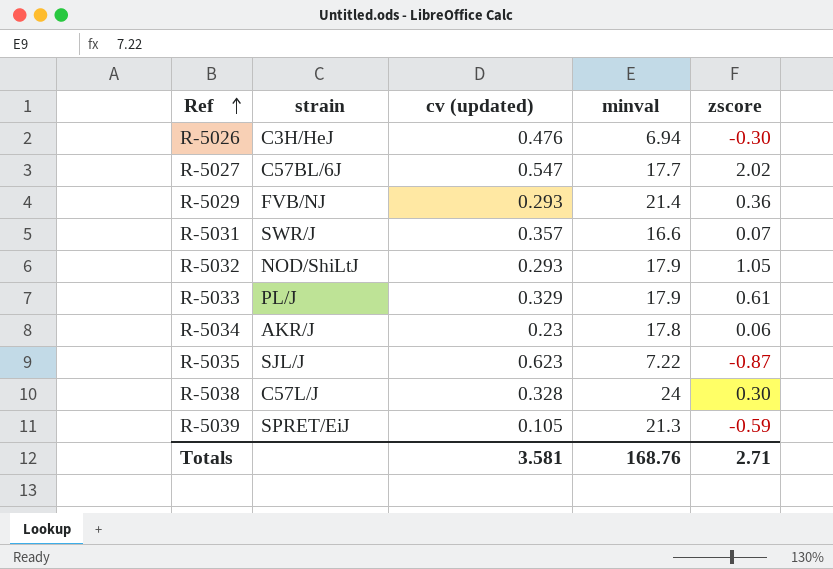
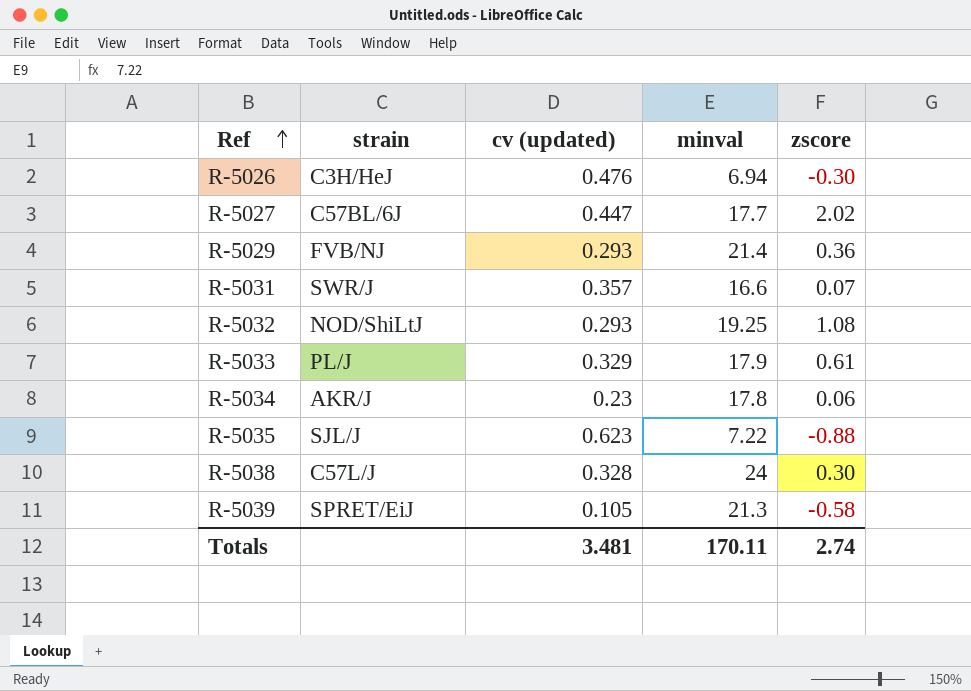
R-5027 | cv (updated): 0.547 -> 0.447
R-5032 | minval: 17.9 -> 19.25
R-5032 | zscore: 1.05 -> 1.08
R-5035 | zscore: -0.87 -> -0.88
R-5039 | zscore: -0.59 -> -0.58
Totals | cv (updated): 3.581 -> 3.481
Totals | minval: 168.76 -> 170.11
Totals | zscore: 2.71 -> 2.74

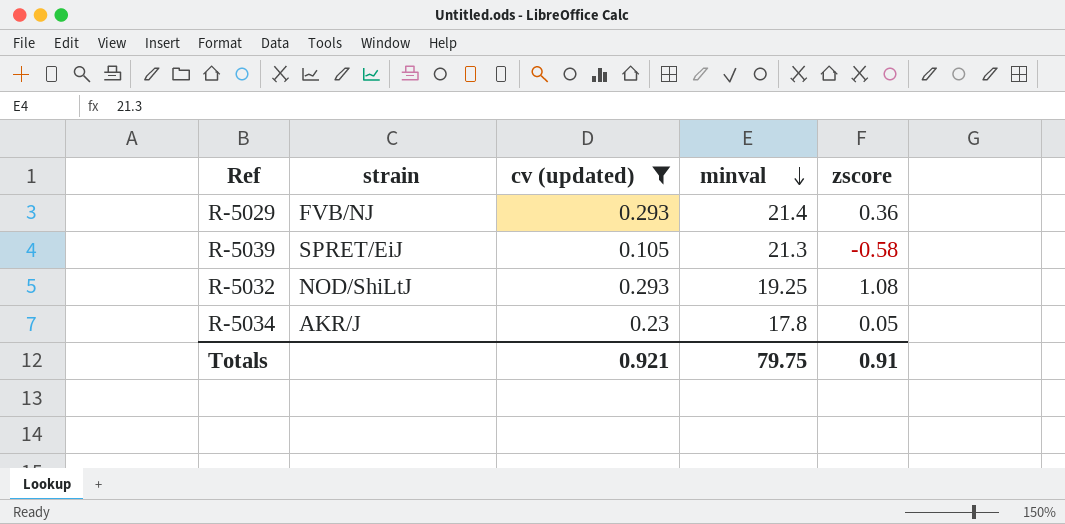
filter: none -> cv (updated) <= 0.293
row order: Ref ascending -> minval descending
R-5034 | zscore: 0.06 -> 0.05
Totals | cv (updated): 3.481 -> 0.921
Totals | minval: 170.11 -> 79.75
Totals | zscore: 2.74 -> 0.91

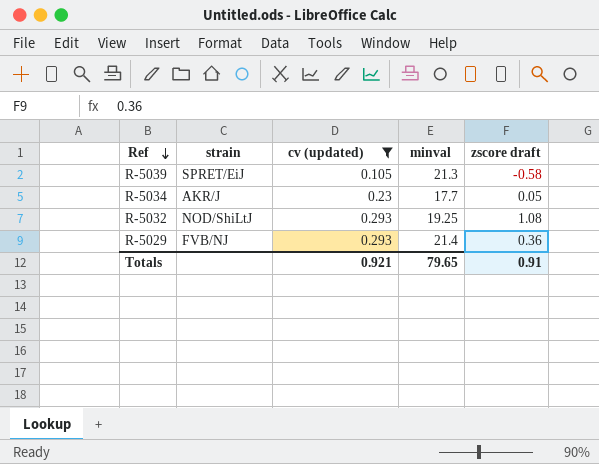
row order: minval descending -> Ref descending
column name: zscore -> zscore draft
R-5034 | minval: 17.8 -> 17.7
Totals | minval: 79.75 -> 79.65

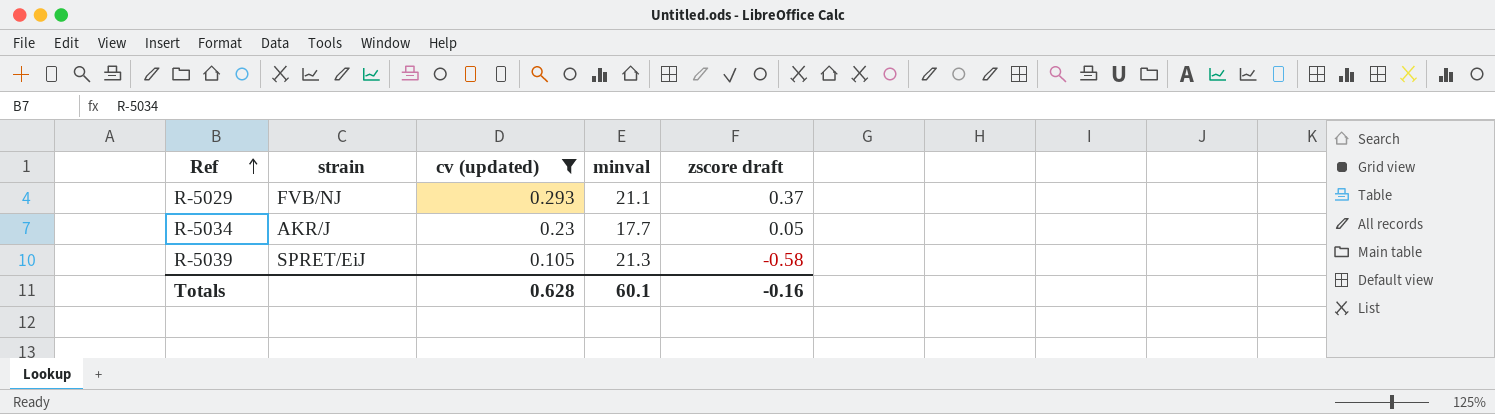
row order: Ref descending -> Ref ascending
row R-5032: NOD/ShiLtJ | 0.293 | 19.25 | 1.08 -> none
R-5029 | minval: 21.4 -> 21.1
R-5029 | zscore draft: 0.36 -> 0.37
Totals | cv (updated): 0.921 -> 0.628
Totals | minval: 79.65 -> 60.1
Totals | zscore draft: 0.91 -> -0.16

